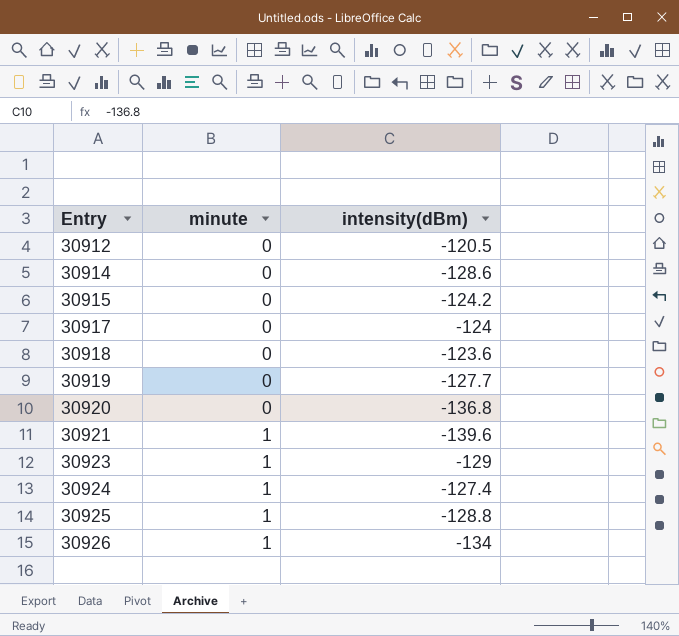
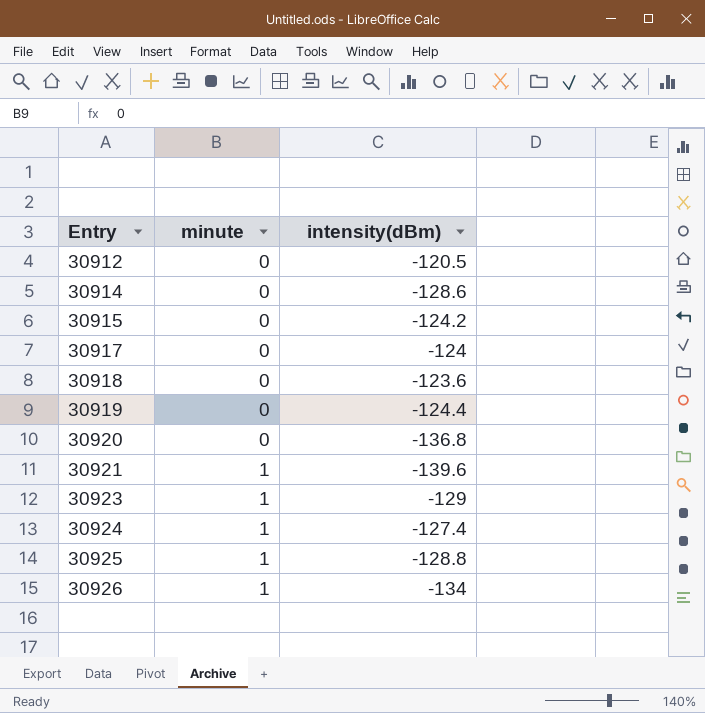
30919 | intensity(dBm): -127.7 -> -124.4

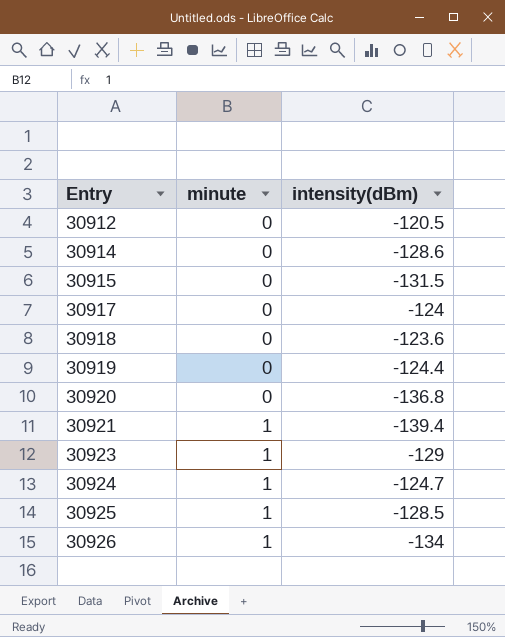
30915 | intensity(dBm): -124.2 -> -131.5
30921 | intensity(dBm): -139.6 -> -139.4
30924 | intensity(dBm): -127.4 -> -124.7
30925 | intensity(dBm): -128.8 -> -128.5

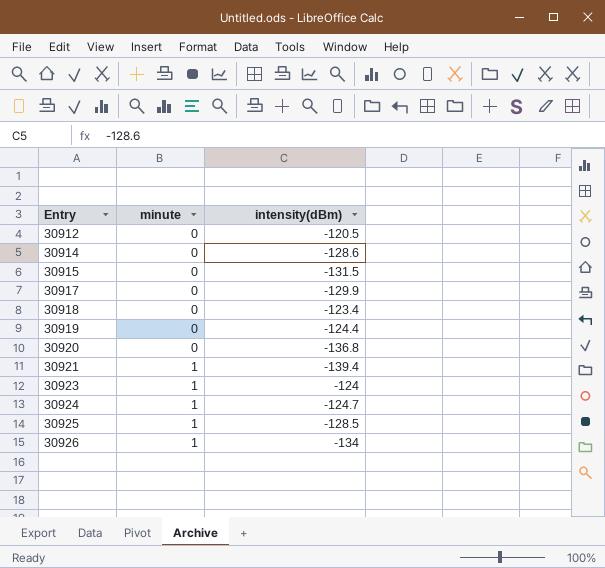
30917 | intensity(dBm): -124 -> -129.9
30918 | intensity(dBm): -123.6 -> -123.4
30923 | intensity(dBm): -129 -> -124

